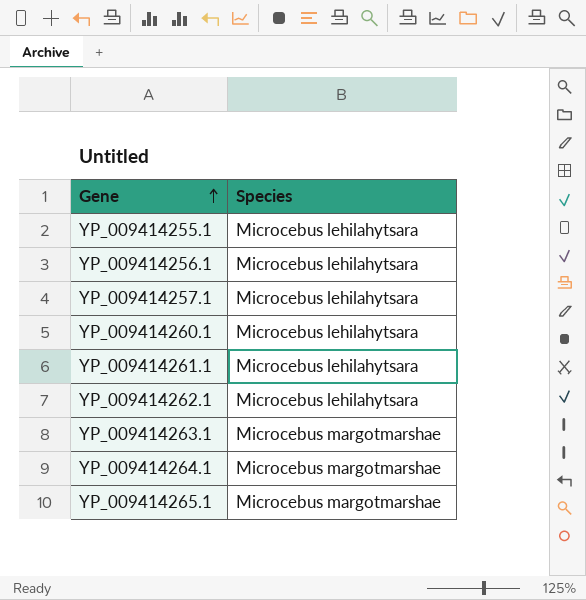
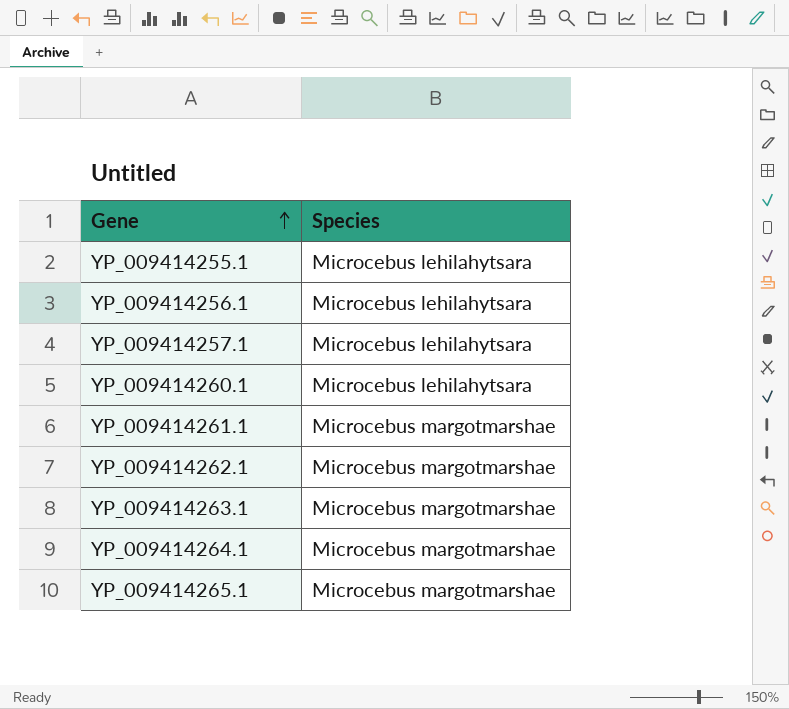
YP_009414261.1 | Species: Microcebus lehilahytsara -> Microcebus margotmarshae
YP_009414262.1 | Species: Microcebus lehilahytsara -> Microcebus margotmarshae

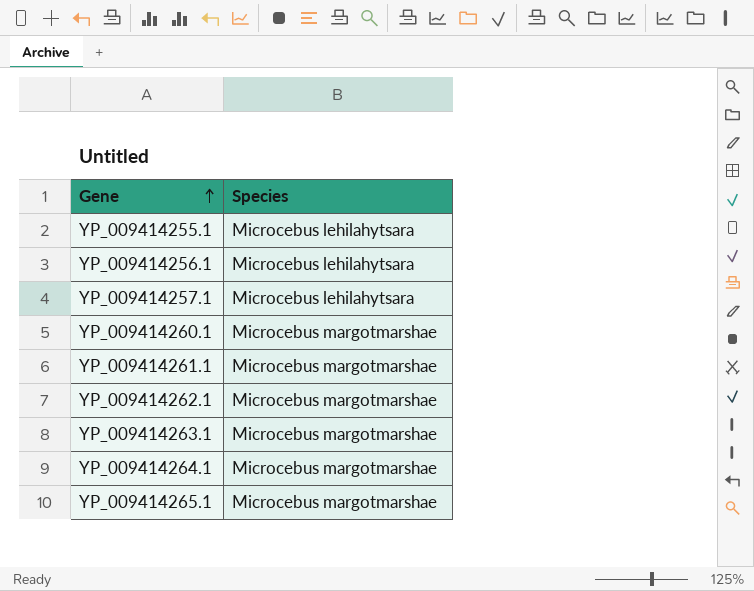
YP_009414260.1 | Species: Microcebus lehilahytsara -> Microcebus margotmarshae

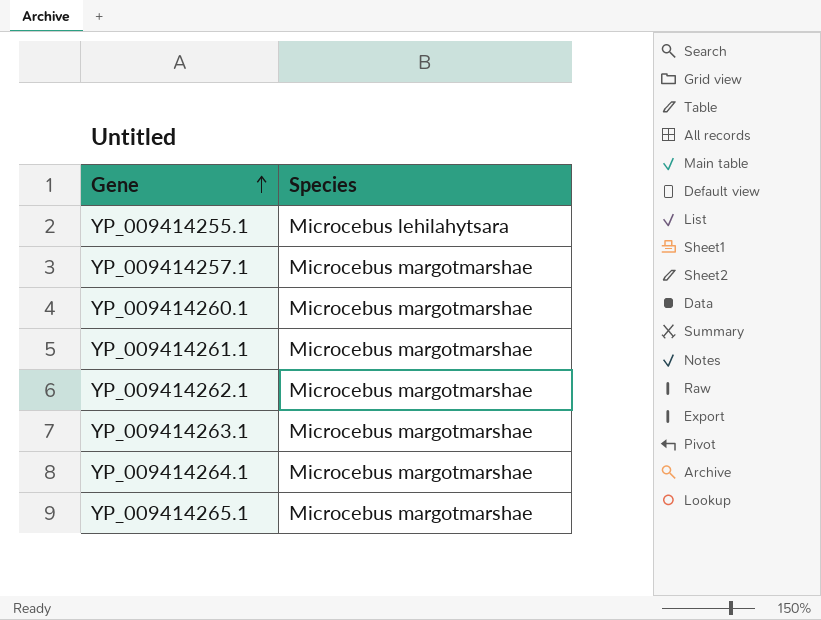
row YP_009414256.1: Microcebus lehilahytsara -> none
YP_009414257.1 | Species: Microcebus lehilahytsara -> Microcebus margotmarshae

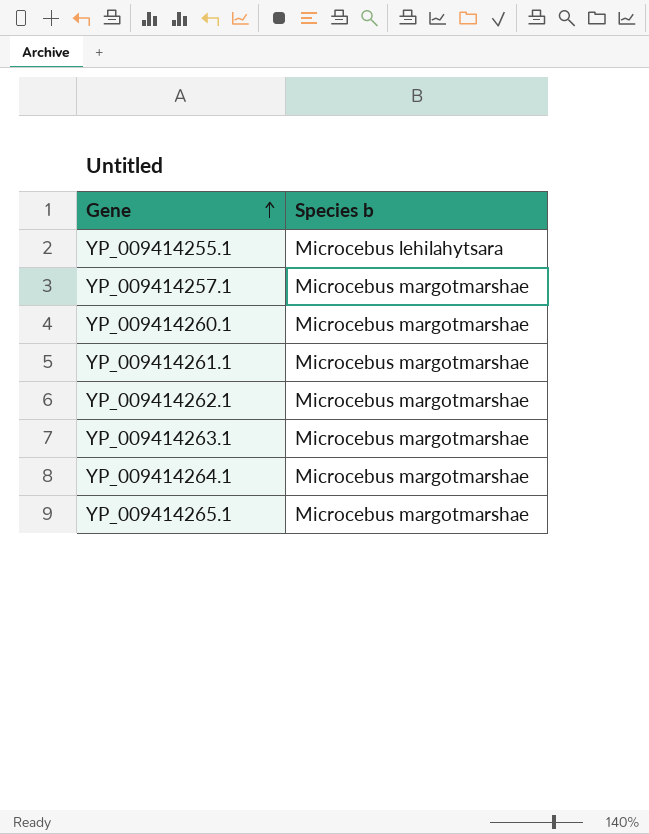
column name: Species -> Species b

